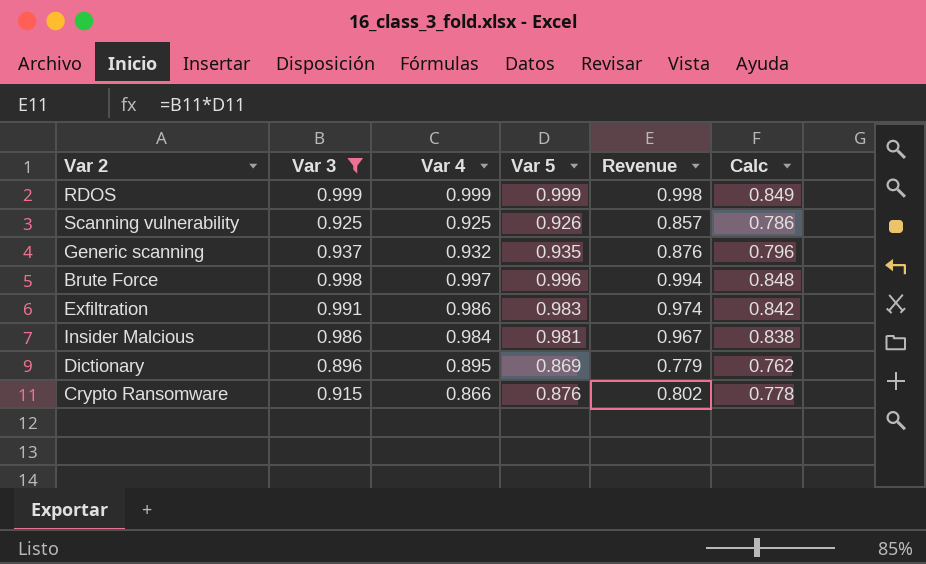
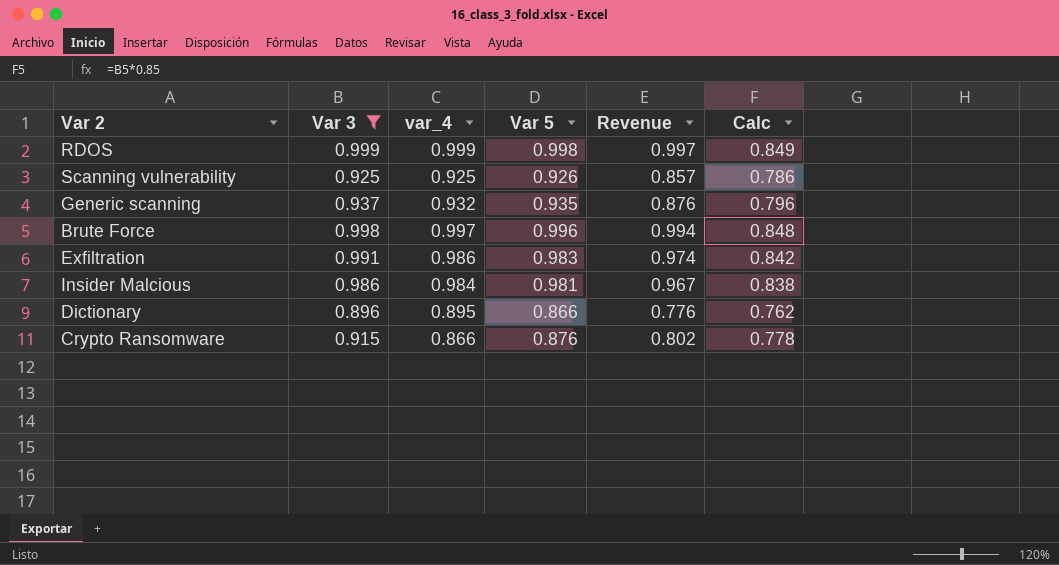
column name: Var 4 -> var_4
RDOS | Var 5: 0.999 -> 0.998
RDOS | Revenue: 0.998 -> 0.997
Dictionary | Var 5: 0.869 -> 0.866
Dictionary | Revenue: 0.779 -> 0.776

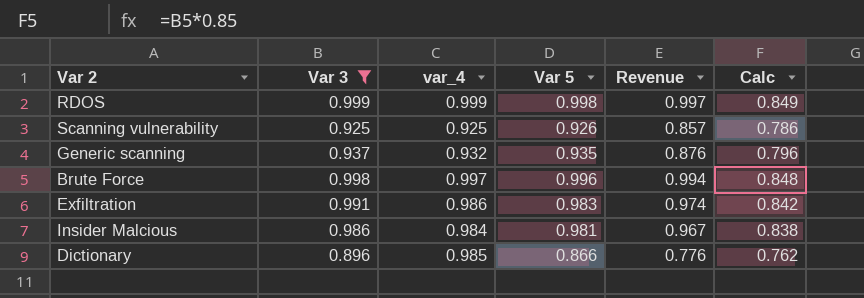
row Crypto Ransomware: 0.915 | 0.866 | 0.876 | 0.802 | 0.778 -> none
Dictionary | var_4: 0.895 -> 0.985

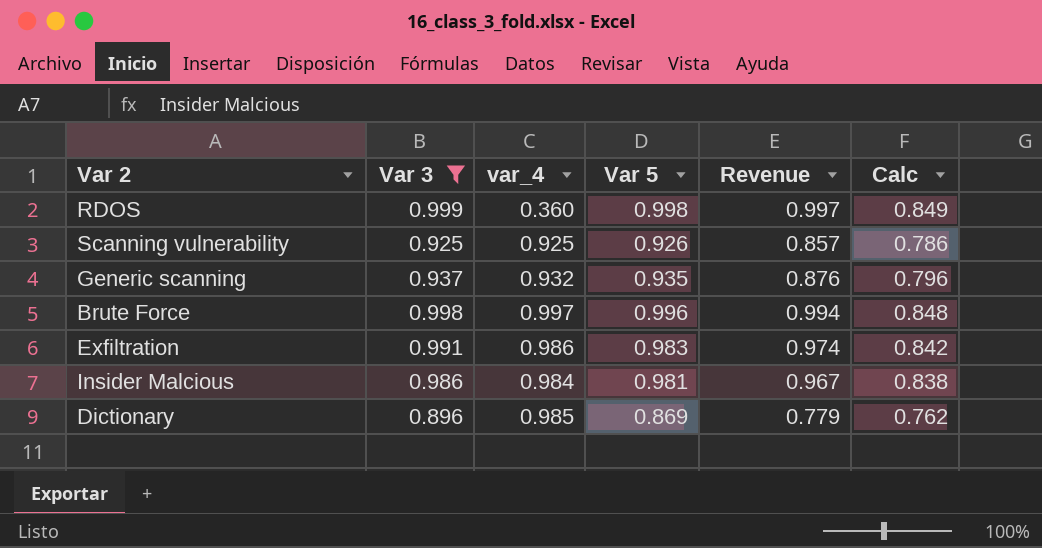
RDOS | var_4: 0.999 -> 0.360
Dictionary | Var 5: 0.866 -> 0.869
Dictionary | Revenue: 0.776 -> 0.779

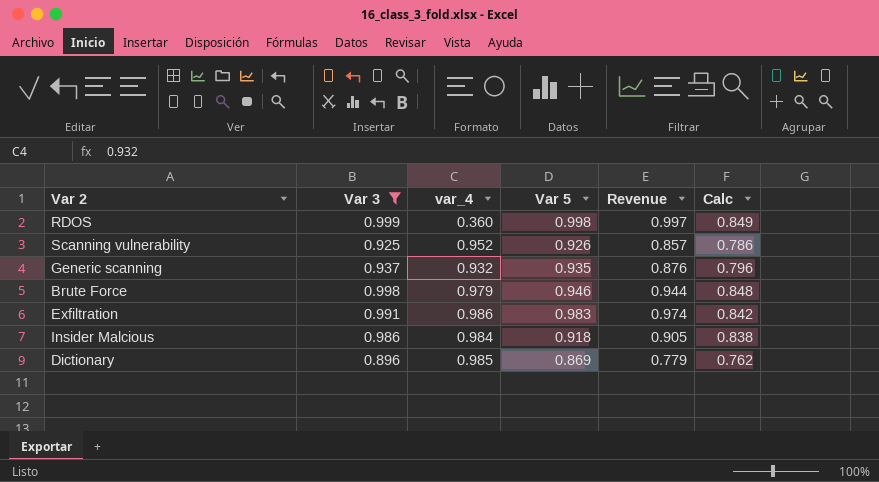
Scanning vulnerability | var_4: 0.925 -> 0.952
Brute Force | var_4: 0.997 -> 0.979
Brute Force | Var 5: 0.996 -> 0.946
Brute Force | Revenue: 0.994 -> 0.944
Insider Malcious | Var 5: 0.981 -> 0.918
Insider Malcious | Revenue: 0.967 -> 0.905

